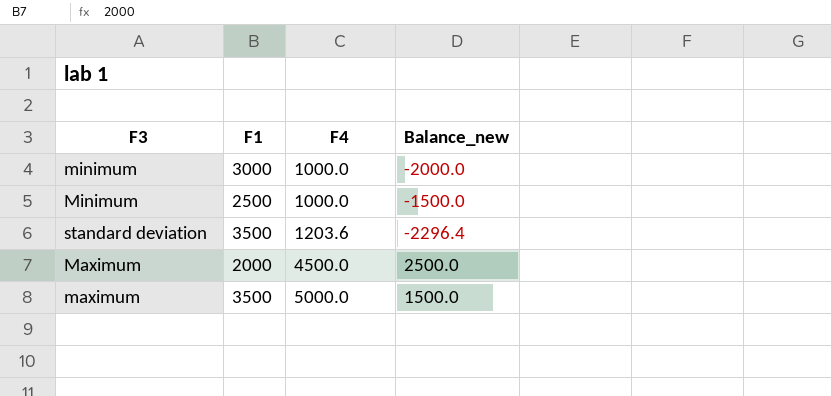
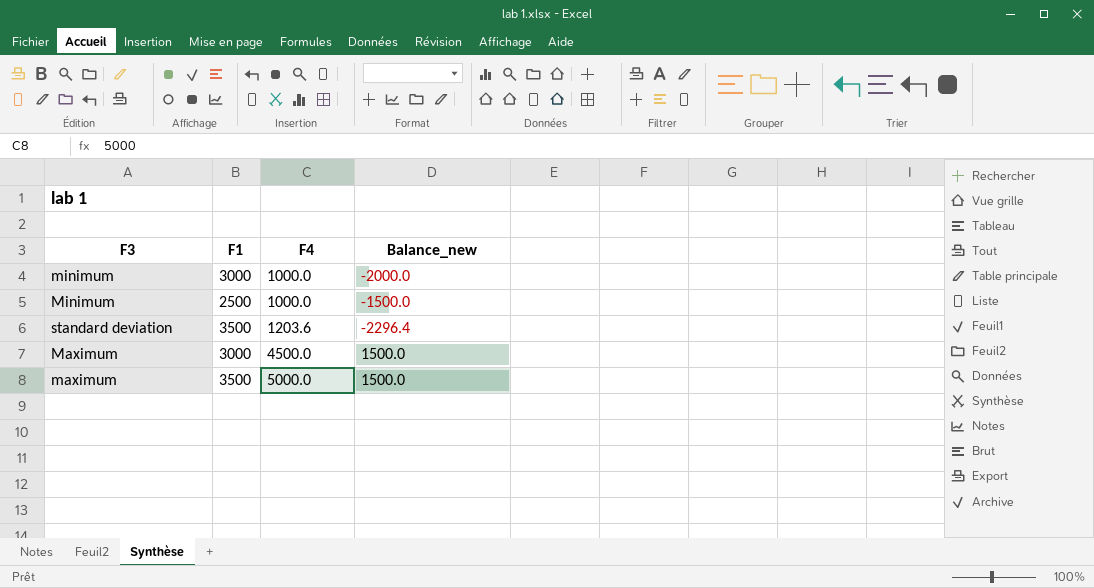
Maximum | F1: 2000 -> 3000
Maximum | Balance_new: 2500.0 -> 1500.0

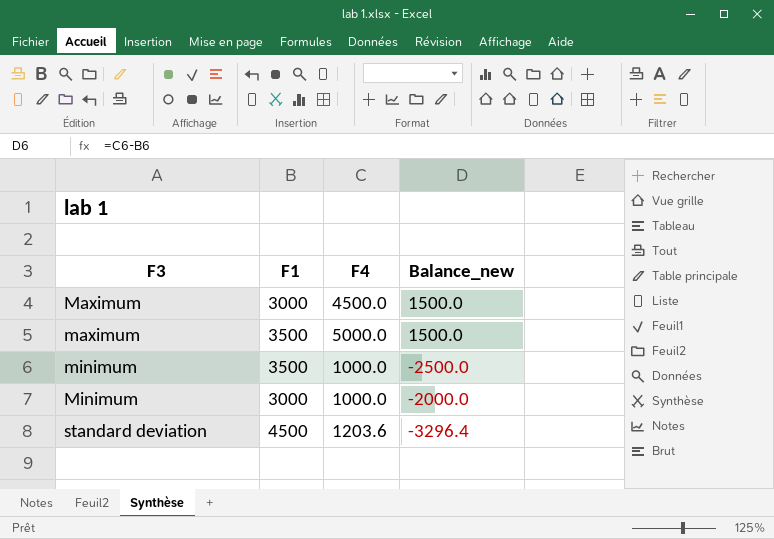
row order: F4 ascending -> F3 ascending
minimum | F1: 3000 -> 3500
minimum | Balance_new: -2000.0 -> -2500.0
Minimum | F1: 2500 -> 3000
Minimum | Balance_new: -1500.0 -> -2000.0
standard deviation | F1: 3500 -> 4500
standard deviation | Balance_new: -2296.4 -> -3296.4

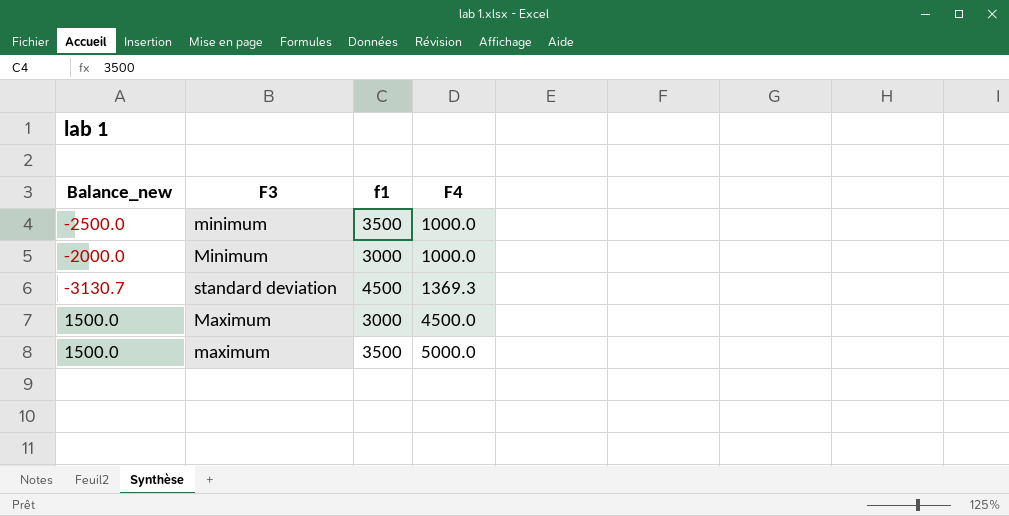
row order: F3 ascending -> F4 ascending
column Balance_new | position: 4 -> 1
column name: F1 -> f1
standard deviation | Balance_new: -3296.4 -> -3130.7
standard deviation | F4: 1203.6 -> 1369.3

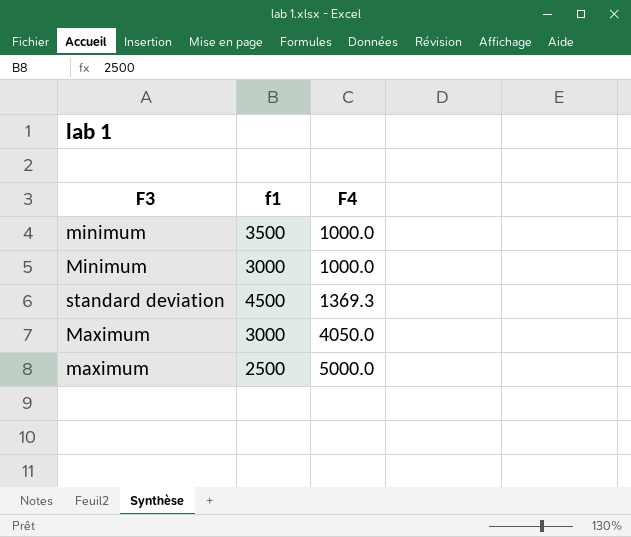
column Balance_new | formula: [F4] - [f1] -> none
Maximum | F4: 4500.0 -> 4050.0
maximum | f1: 3500 -> 2500

